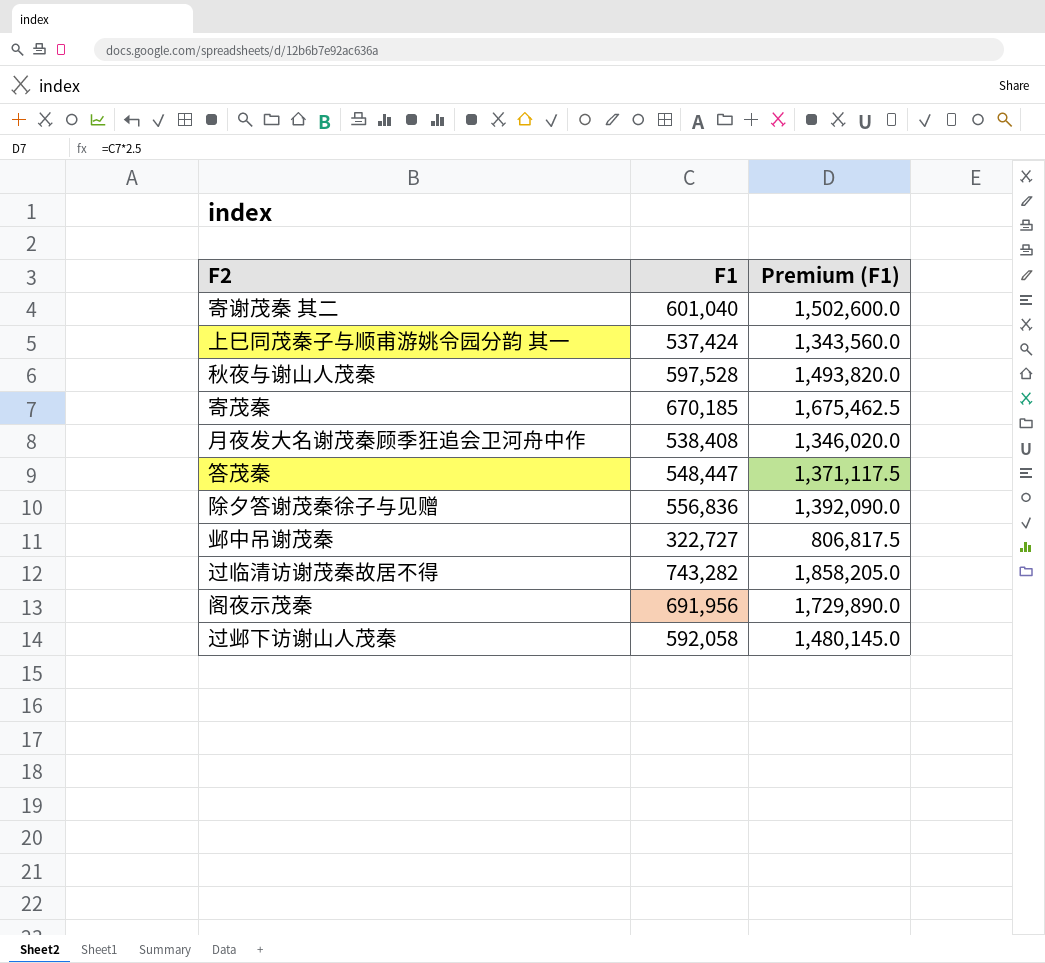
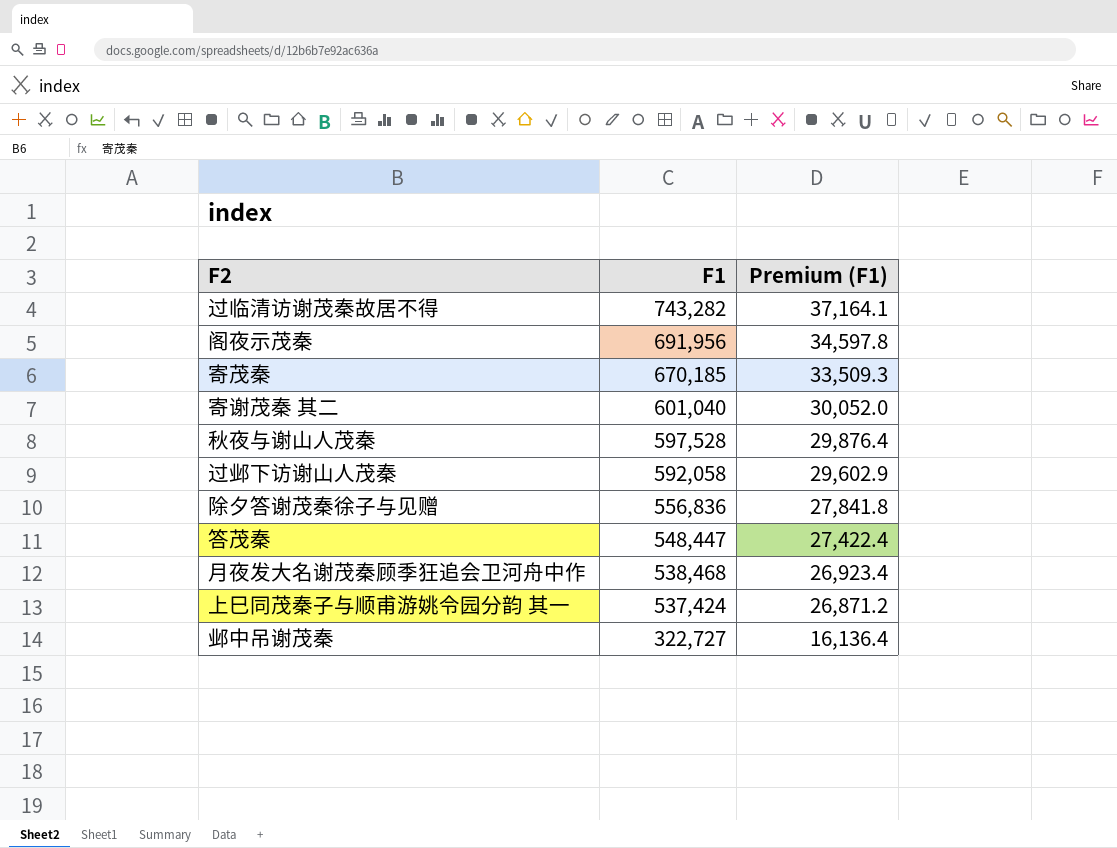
row order: none -> F1 descending
column Premium (F1) | formula: [F1] * 2.5 -> [F1] * 0.05
月夜发大名谢茂秦顾季狂追会卫河舟中作 | F1: 538,408 -> 538,468

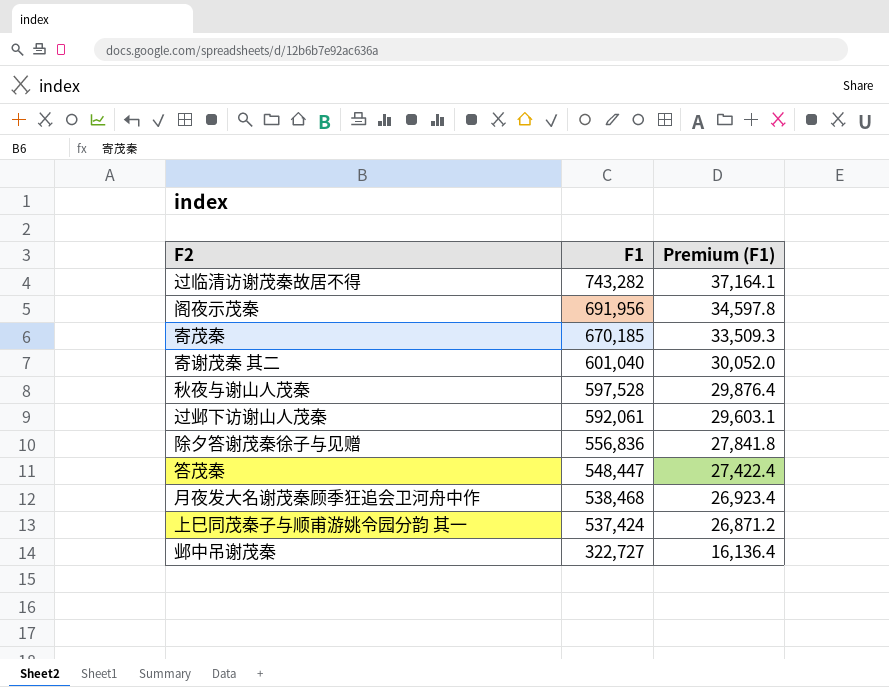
过邺下访谢山人茂秦 | F1: 592,058 -> 592,061
过邺下访谢山人茂秦 | Premium (F1): 29,602.9 -> 29,603.1

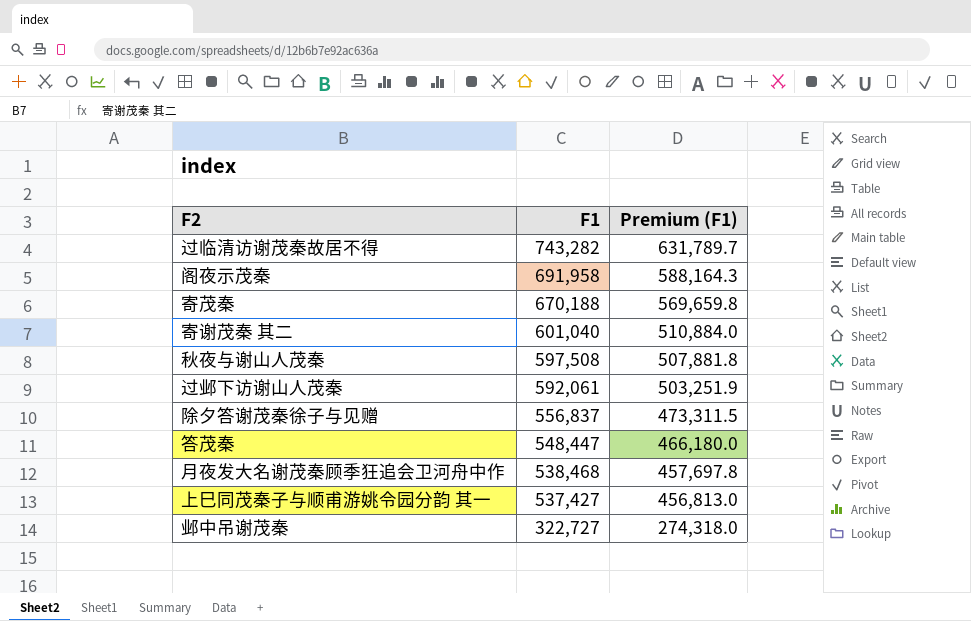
column Premium (F1) | formula: [F1] * 0.05 -> [F1] * 0.85
阁夜示茂秦 | F1: 691,956 -> 691,958
寄茂秦 | F1: 670,185 -> 670,188
秋夜与谢山人茂秦 | F1: 597,528 -> 597,508
除夕答谢茂秦徐子与见赠 | F1: 556,836 -> 556,837
上巳同茂秦子与顺甫游姚令园分韵 其一 | F1: 537,424 -> 537,427

